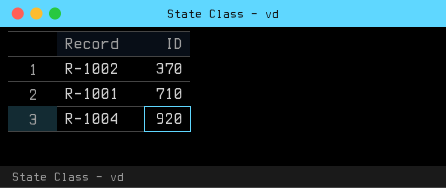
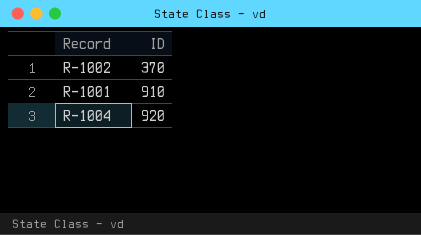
R-1001 | ID: 710 -> 910

